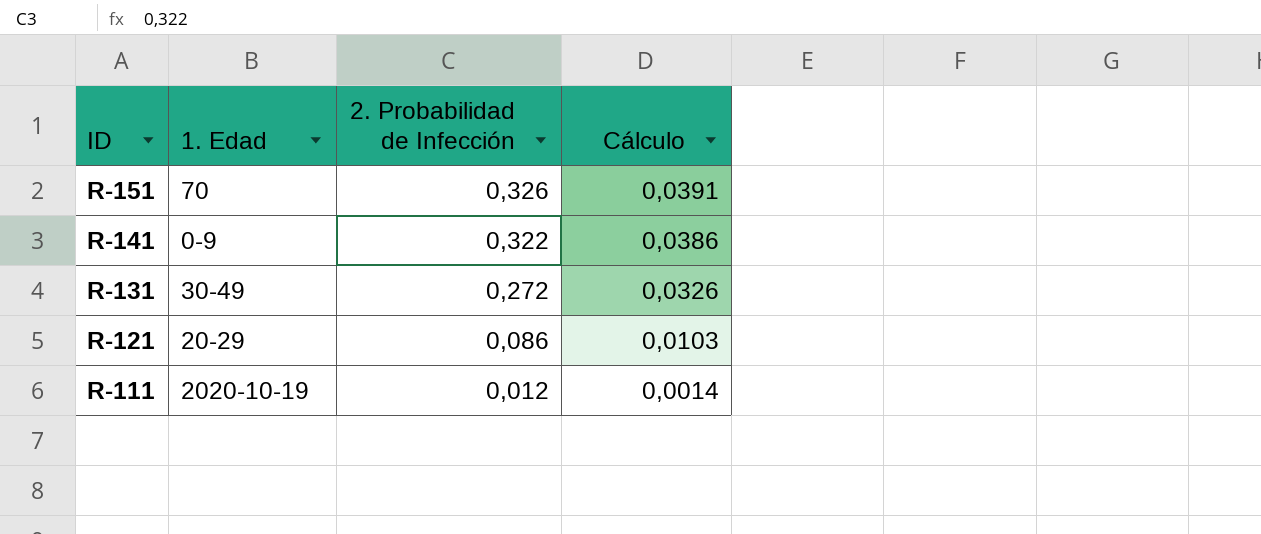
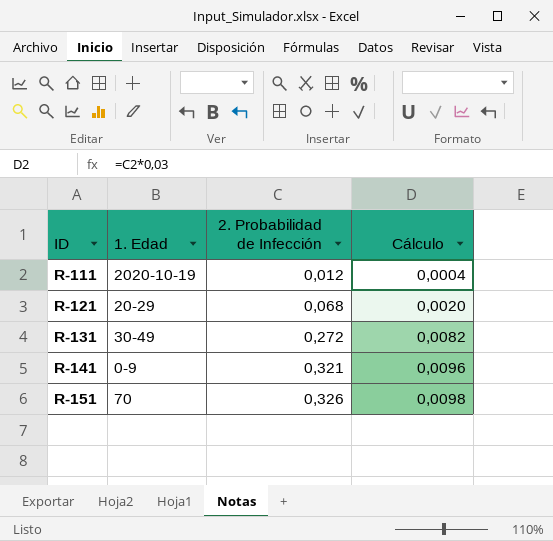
row order: ID descending -> ID ascending
column Cálculo | formula: [2. Probabilidad de Infección] * 0,12 -> [2. Probabilidad de Infección] * 0,03
R-121 | 2. Probabilidad de Infección: 0,086 -> 0,068
R-141 | 2. Probabilidad de Infección: 0,322 -> 0,321

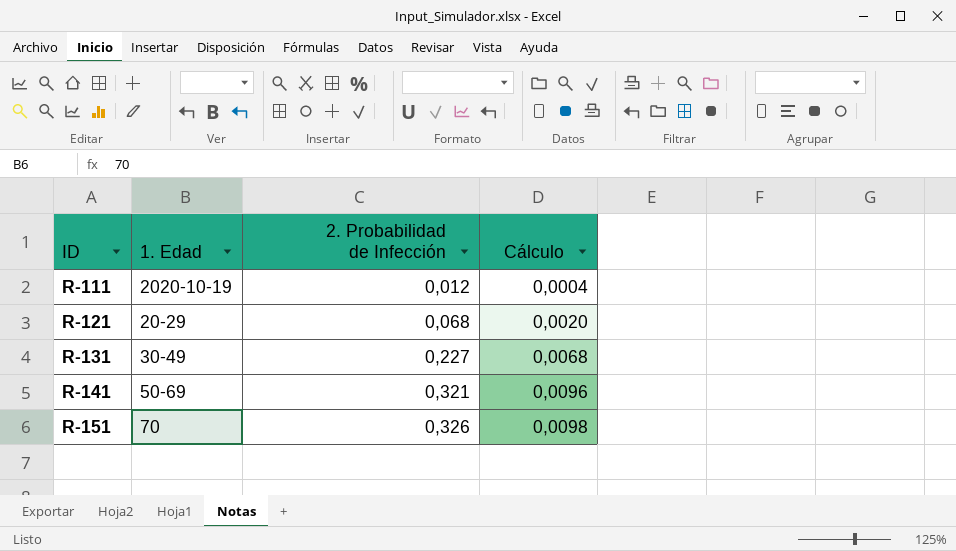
R-131 | 2. Probabilidad de Infección: 0,272 -> 0,227
R-131 | Cálculo: 0,0082 -> 0,0068
R-141 | 1. Edad: 0-9 -> 50-69

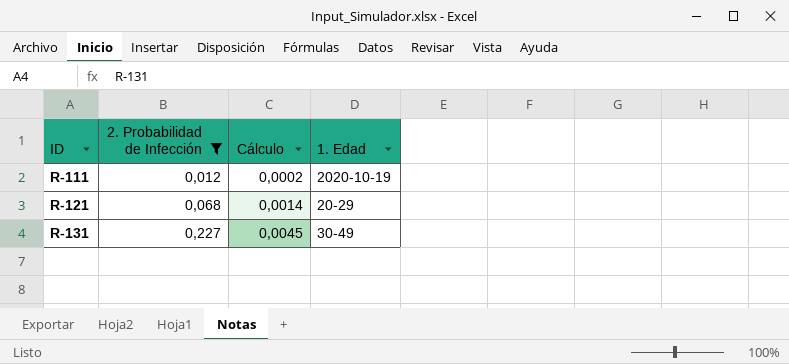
filter: none -> 2. Probabilidad de Infección <= 0,227
column Cálculo | formula: [2. Probabilidad de Infección] * 0,03 -> [2. Probabilidad de Infección] * 0,02
column 1. Edad | position: 2 -> 4

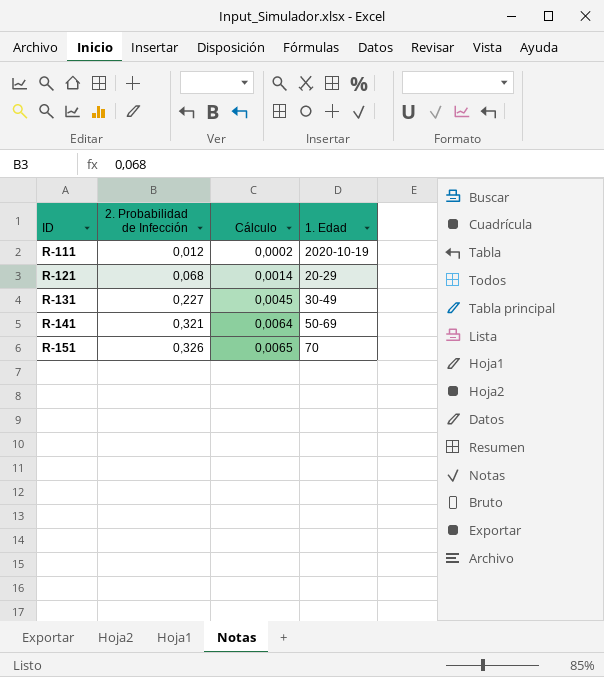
filter: 2. Probabilidad de Infección <= 0,227 -> none

